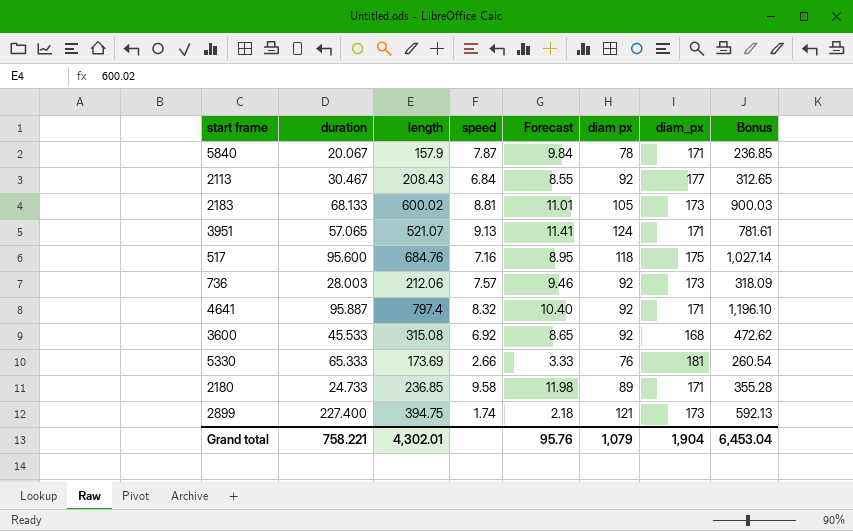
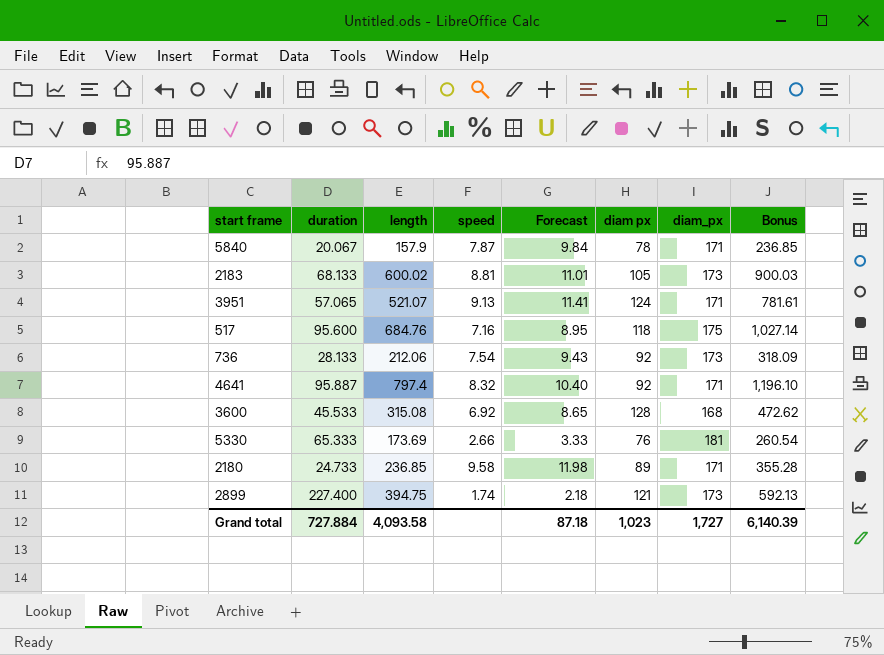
row 2113: 30.467 | 208.43 | 6.84 | 8.55 | 92 | 177 | 312.65 -> none
736 | duration: 28.003 -> 28.133
736 | speed: 7.57 -> 7.54
736 | Forecast: 9.46 -> 9.43
3600 | diam px: 92 -> 128
Grand total | duration: 758.221 -> 727.884
Grand total | length: 4,302.01 -> 4,093.58
Grand total | Forecast: 95.76 -> 87.18
Grand total | diam px: 1,079 -> 1,023
Grand total | diam_px: 1,904 -> 1,727
Grand total | Bonus: 6,453.04 -> 6,140.39

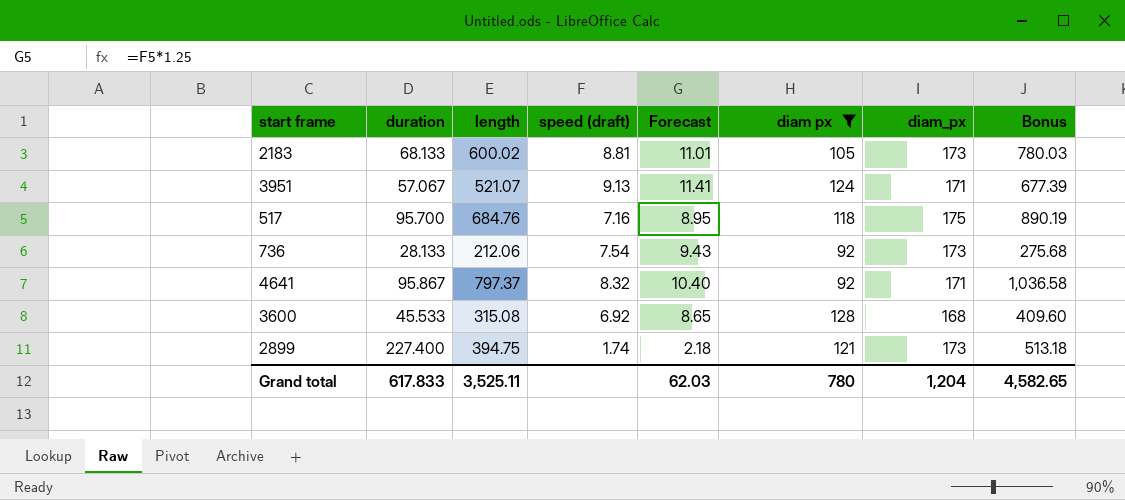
filter: none -> diam px >= 92
column name: speed -> speed (draft)
column Bonus | formula: [length] * 1.5 -> [length] * 1.3
3951 | duration: 57.065 -> 57.067
517 | duration: 95.600 -> 95.700
4641 | duration: 95.887 -> 95.867
4641 | length: 797.4 -> 797.37
Grand total | duration: 727.884 -> 617.833
Grand total | length: 4,093.58 -> 3,525.11
Grand total | Forecast: 87.18 -> 62.03
Grand total | diam px: 1,023 -> 780
Grand total | diam_px: 1,727 -> 1,204
Grand total | Bonus: 6,140.39 -> 4,582.65

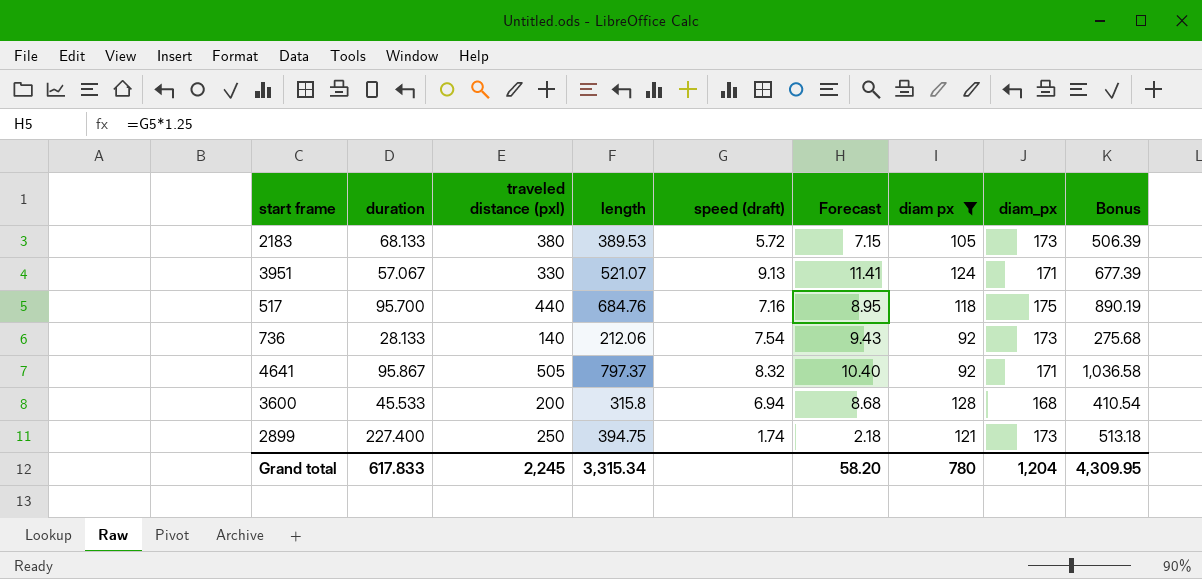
column traveled distance (pxl) | position: none -> 3
2183 | length: 600.02 -> 389.53
2183 | speed (draft): 8.81 -> 5.72
2183 | Forecast: 11.01 -> 7.15
2183 | Bonus: 780.03 -> 506.39
3600 | length: 315.08 -> 315.8
3600 | speed (draft): 6.92 -> 6.94
3600 | Forecast: 8.65 -> 8.68
3600 | Bonus: 409.60 -> 410.54
Grand total | length: 3,525.11 -> 3,315.34
Grand total | Forecast: 62.03 -> 58.20
Grand total | Bonus: 4,582.65 -> 4,309.95

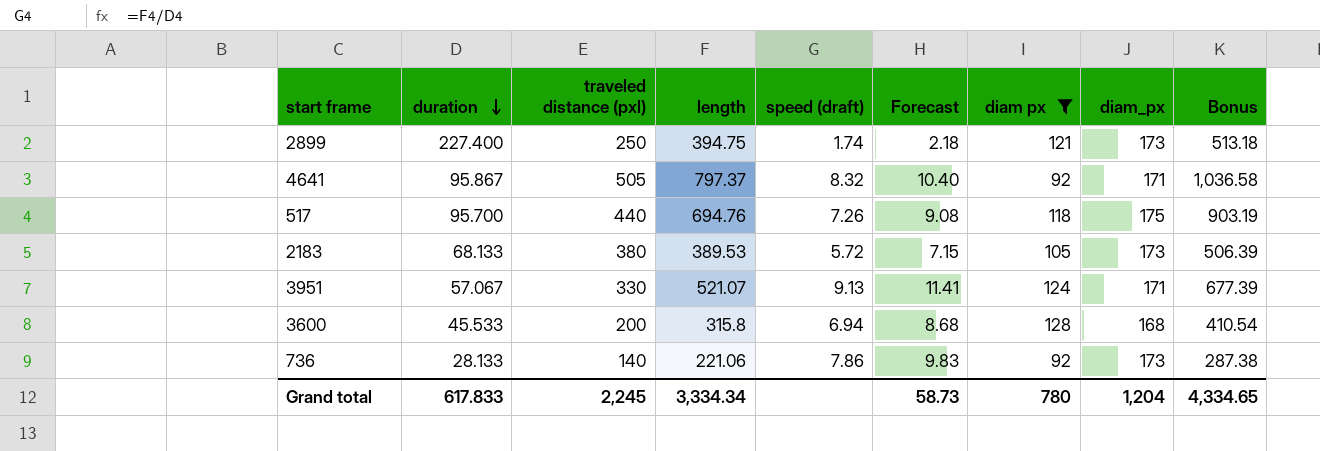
row order: none -> duration descending
517 | length: 684.76 -> 694.76
517 | speed (draft): 7.16 -> 7.26
517 | Forecast: 8.95 -> 9.08
517 | Bonus: 890.19 -> 903.19
736 | length: 212.06 -> 221.06
736 | speed (draft): 7.54 -> 7.86
736 | Forecast: 9.43 -> 9.83
736 | Bonus: 275.68 -> 287.38
Grand total | length: 3,315.34 -> 3,334.34
Grand total | Forecast: 58.20 -> 58.73
Grand total | Bonus: 4,309.95 -> 4,334.65

